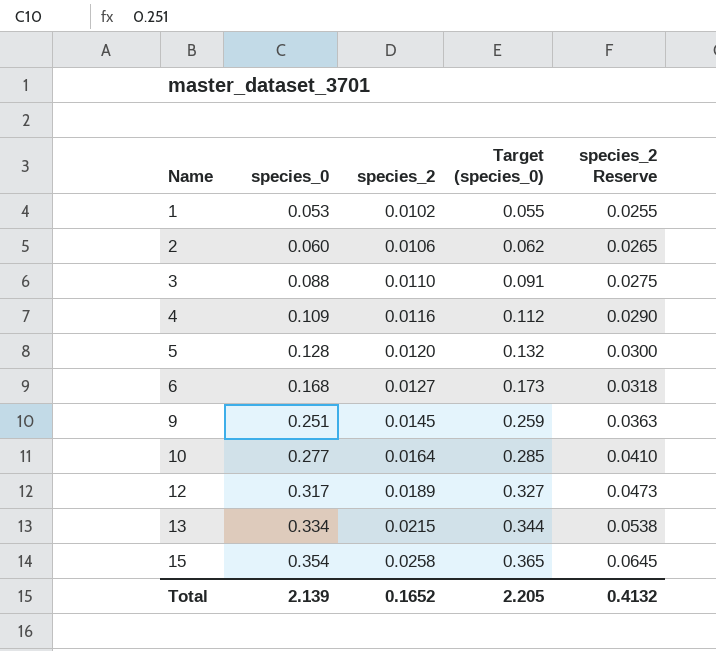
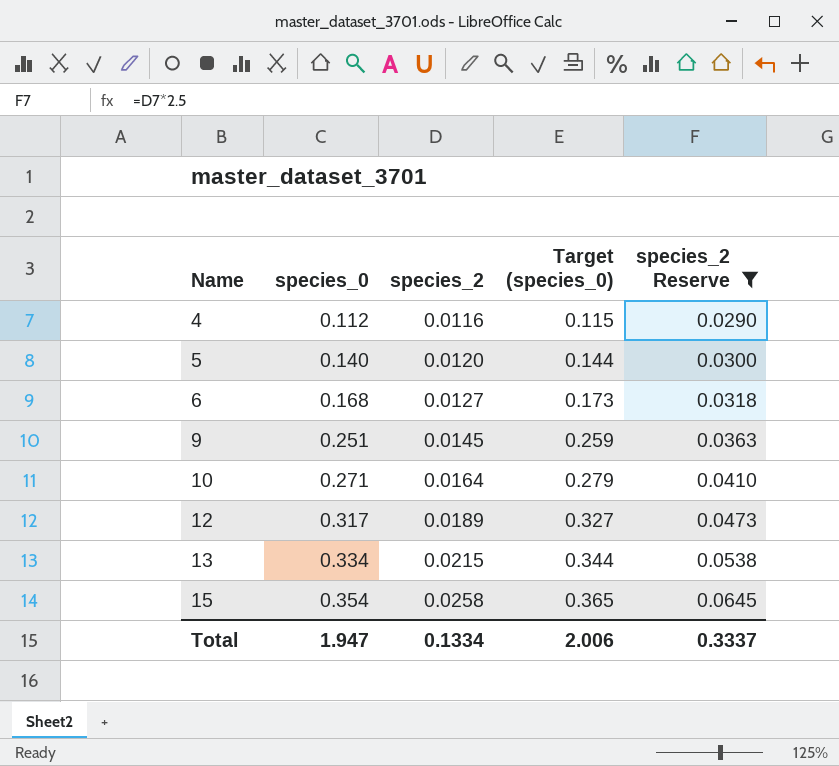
filter: none -> species_2 Reserve >= 0.0290
4 | species_0: 0.109 -> 0.112
4 | Target (species_0): 0.112 -> 0.115
5 | species_0: 0.128 -> 0.140
5 | Target (species_0): 0.132 -> 0.144
10 | species_0: 0.277 -> 0.271
10 | Target (species_0): 0.285 -> 0.279
Total | species_0: 2.139 -> 1.947
Total | species_2: 0.1652 -> 0.1334
Total | Target (species_0): 2.205 -> 2.006
Total | species_2 Reserve: 0.4132 -> 0.3337

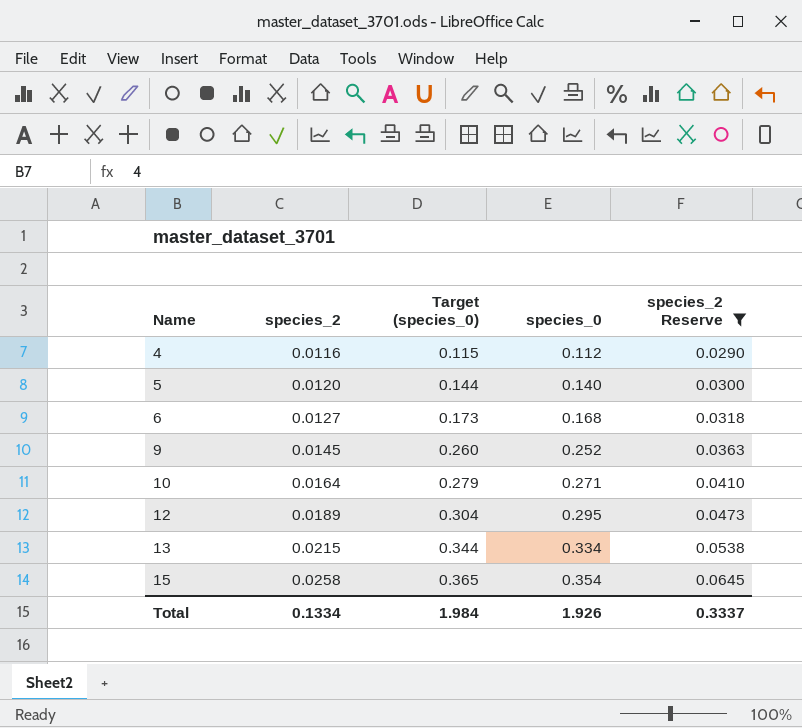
column species_0 | position: 2 -> 4
9 | Target (species_0): 0.259 -> 0.260
9 | species_0: 0.251 -> 0.252
12 | Target (species_0): 0.327 -> 0.304
12 | species_0: 0.317 -> 0.295
Total | Target (species_0): 2.006 -> 1.984
Total | species_0: 1.947 -> 1.926

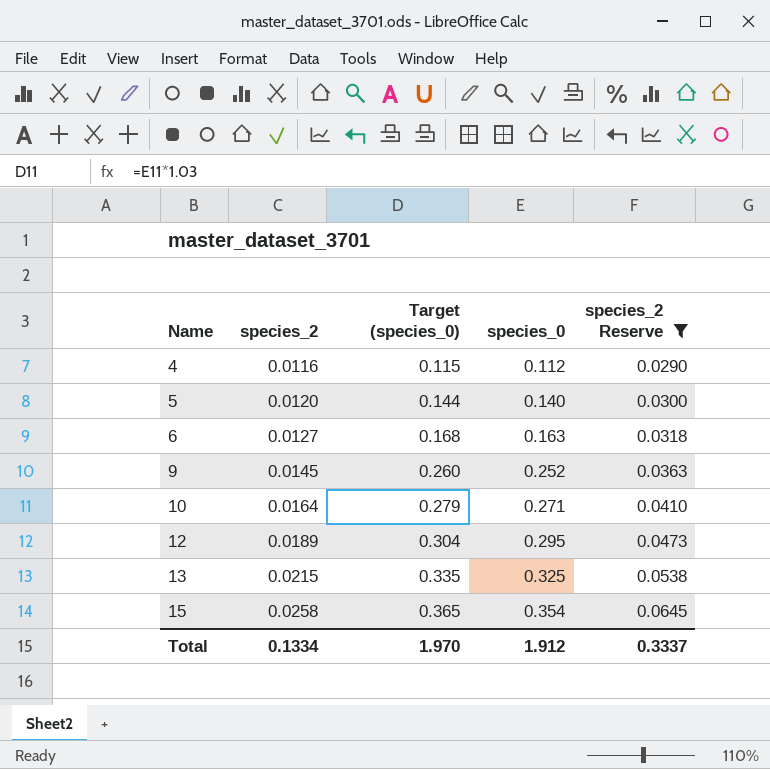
6 | Target (species_0): 0.173 -> 0.168
6 | species_0: 0.168 -> 0.163
13 | Target (species_0): 0.344 -> 0.335
13 | species_0: 0.334 -> 0.325
Total | Target (species_0): 1.984 -> 1.970
Total | species_0: 1.926 -> 1.912

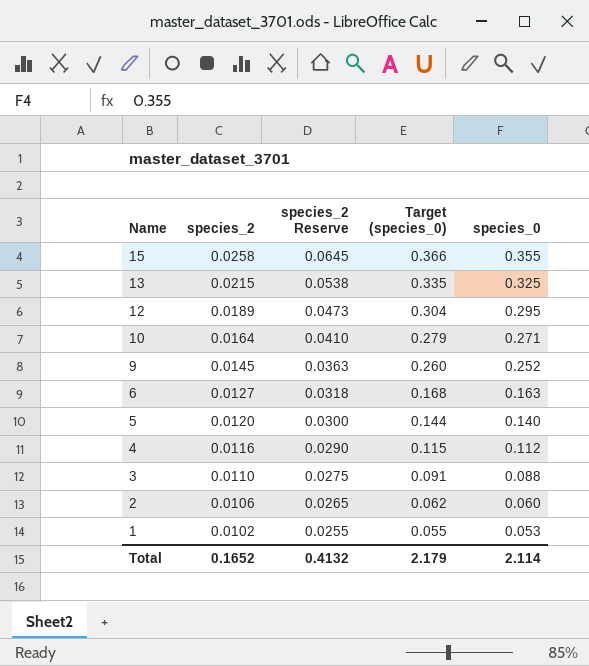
filter: species_2 Reserve >= 0.0290 -> none
row order: Name ascending -> Name descending
column species_2 Reserve | position: 5 -> 3
15 | Target (species_0): 0.365 -> 0.366
15 | species_0: 0.354 -> 0.355
Total | species_2: 0.1334 -> 0.1652
Total | species_2 Reserve: 0.3337 -> 0.4132
Total | Target (species_0): 1.970 -> 2.179
Total | species_0: 1.912 -> 2.114

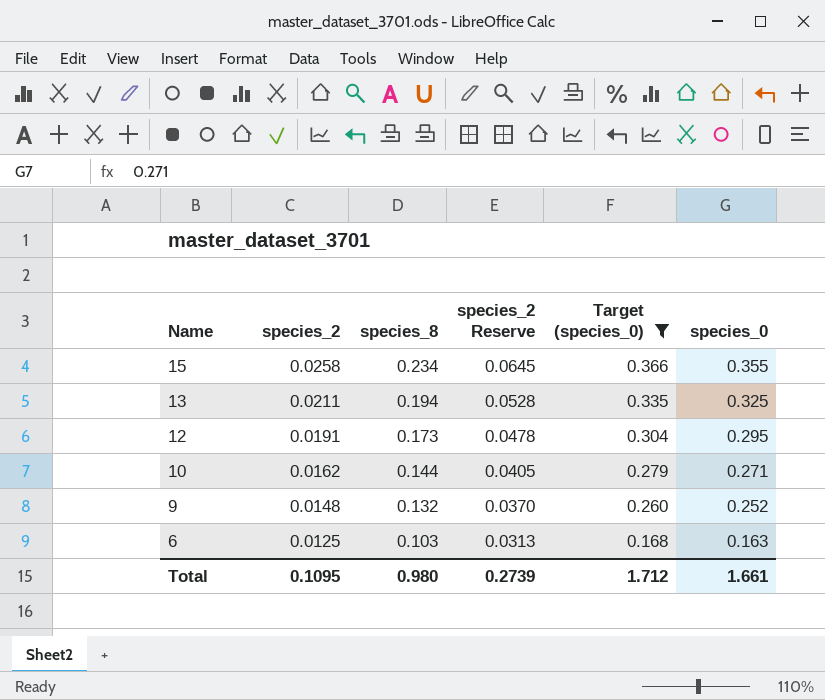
filter: none -> Target (species_0) >= 0.168
column species_8 | position: none -> 3
13 | species_2: 0.0215 -> 0.0211
13 | species_2 Reserve: 0.0538 -> 0.0528
12 | species_2: 0.0189 -> 0.0191
12 | species_2 Reserve: 0.0473 -> 0.0478
10 | species_2: 0.0164 -> 0.0162
10 | species_2 Reserve: 0.0410 -> 0.0405
9 | species_2: 0.0145 -> 0.0148
9 | species_2 Reserve: 0.0363 -> 0.0370
6 | species_2: 0.0127 -> 0.0125
6 | species_2 Reserve: 0.0318 -> 0.0313
Total | species_2: 0.1652 -> 0.1095
Total | species_2 Reserve: 0.4132 -> 0.2739
Total | Target (species_0): 2.179 -> 1.712
Total | species_0: 2.114 -> 1.661

